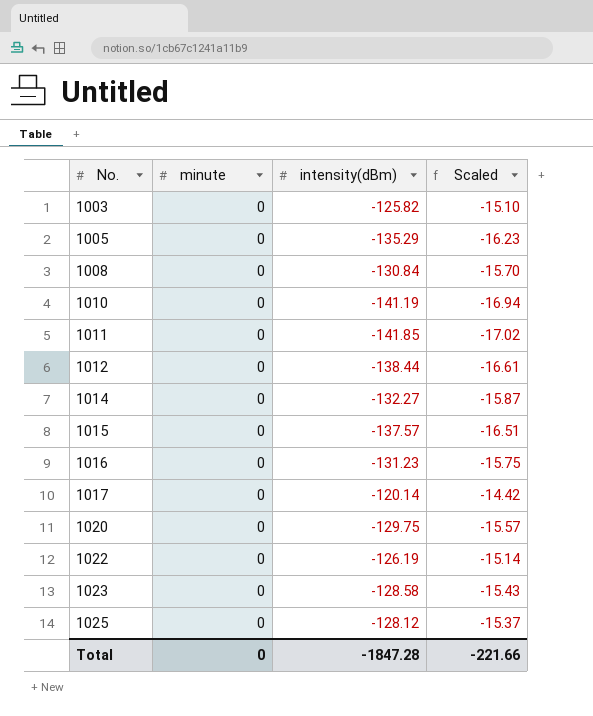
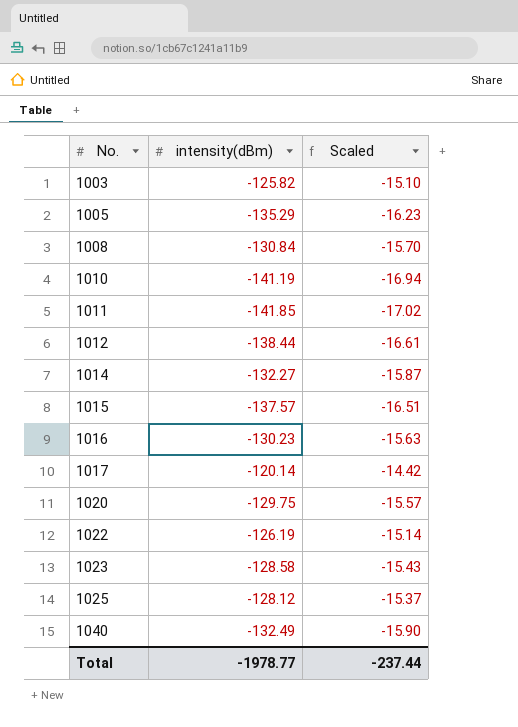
column minute | position: 2 -> none
1016 | intensity(dBm): -131.23 -> -130.23
1016 | Scaled: -15.75 -> -15.63
row 1040: none -> -132.49 | -15.90
Total | intensity(dBm): -1847.28 -> -1978.77
Total | Scaled: -221.66 -> -237.44

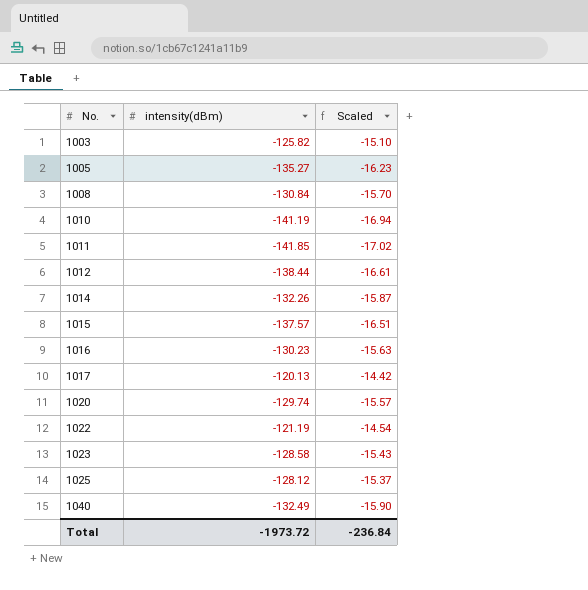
1005 | intensity(dBm): -135.29 -> -135.27
1014 | intensity(dBm): -132.27 -> -132.26
1017 | intensity(dBm): -120.14 -> -120.13
1020 | intensity(dBm): -129.75 -> -129.74
1022 | intensity(dBm): -126.19 -> -121.19
1022 | Scaled: -15.14 -> -14.54
Total | intensity(dBm): -1978.77 -> -1973.72
Total | Scaled: -237.44 -> -236.84

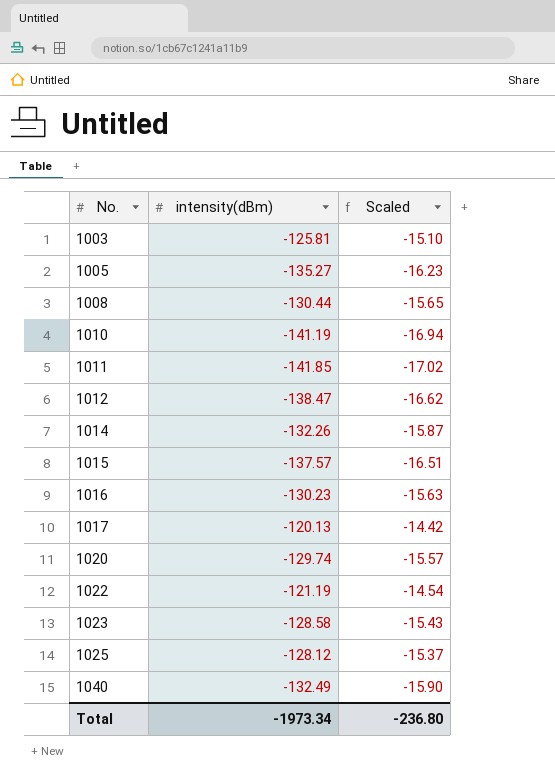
1003 | intensity(dBm): -125.82 -> -125.81
1008 | intensity(dBm): -130.84 -> -130.44
1008 | Scaled: -15.70 -> -15.65
1012 | intensity(dBm): -138.44 -> -138.47
1012 | Scaled: -16.61 -> -16.62
Total | intensity(dBm): -1973.72 -> -1973.34
Total | Scaled: -236.84 -> -236.80

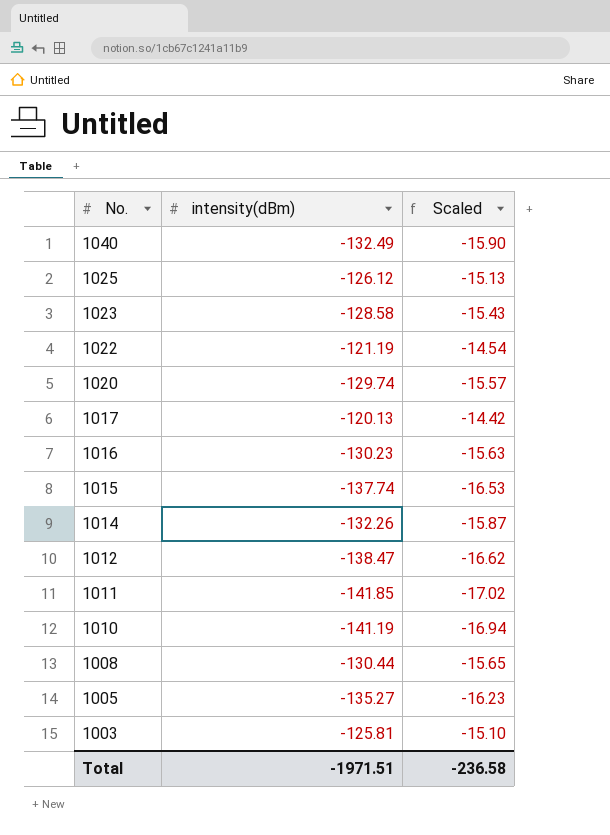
row order: No. ascending -> No. descending
1025 | intensity(dBm): -128.12 -> -126.12
1025 | Scaled: -15.37 -> -15.13
1015 | intensity(dBm): -137.57 -> -137.74
1015 | Scaled: -16.51 -> -16.53
Total | intensity(dBm): -1973.34 -> -1971.51
Total | Scaled: -236.80 -> -236.58

